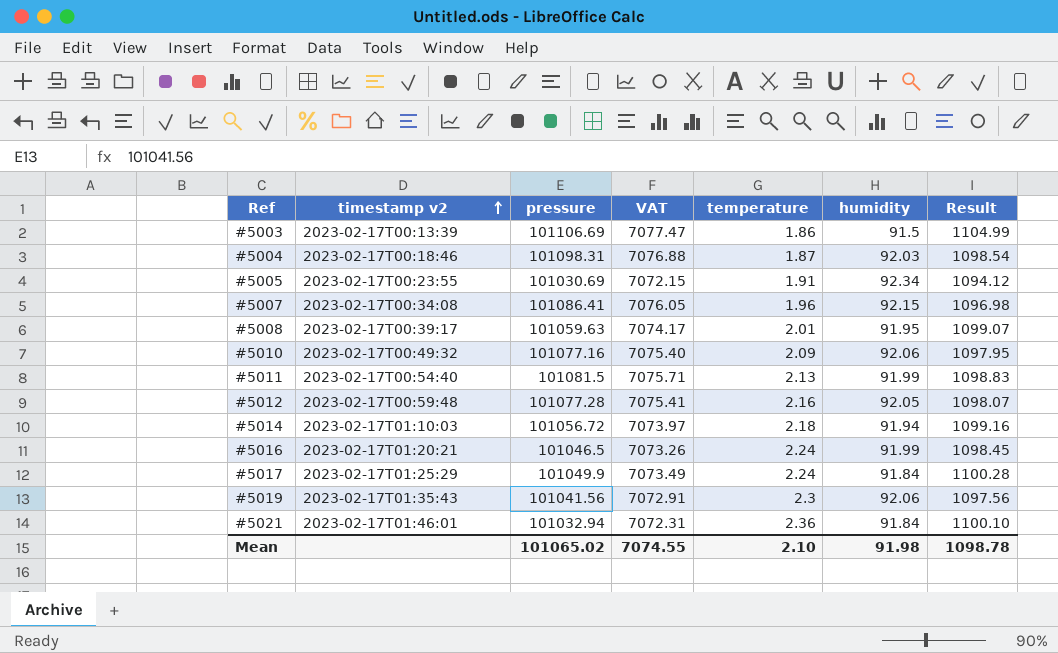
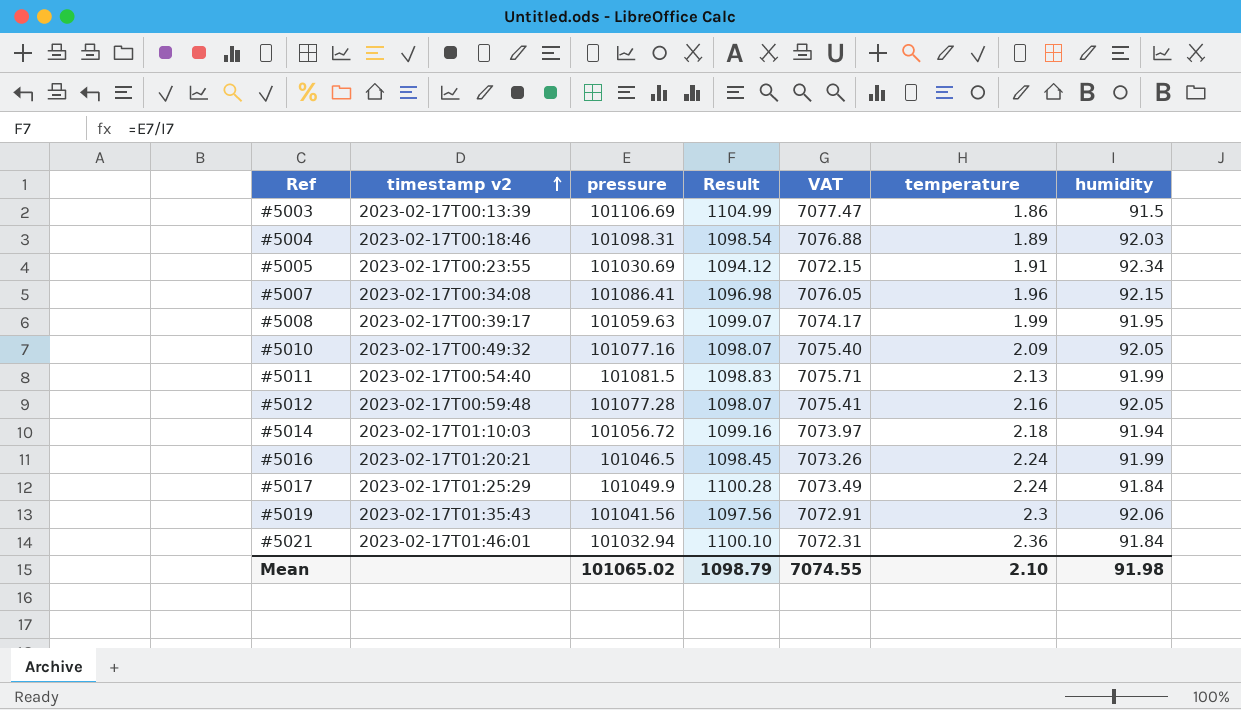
column Result | position: 7 -> 4
#5004 | temperature: 1.87 -> 1.89
#5008 | temperature: 2.01 -> 1.99
#5010 | Result: 1097.95 -> 1098.07
#5010 | humidity: 92.06 -> 92.05
Mean | Result: 1098.78 -> 1098.79

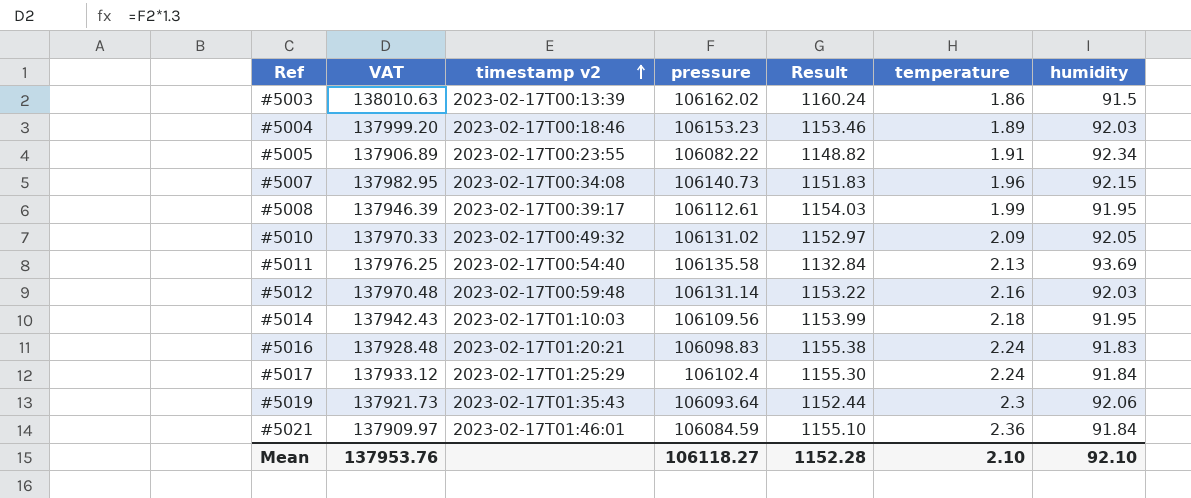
column VAT | formula: [pressure] * 0.07 -> [pressure] * 1.3
column VAT | position: 5 -> 2
#5003 | pressure: 101106.69 -> 106162.02
#5003 | Result: 1104.99 -> 1160.24
#5004 | pressure: 101098.31 -> 106153.23
#5004 | Result: 1098.54 -> 1153.46
#5005 | pressure: 101030.69 -> 106082.22
#5005 | Result: 1094.12 -> 1148.82
#5007 | pressure: 101086.41 -> 106140.73
#5007 | Result: 1096.98 -> 1151.83
#5008 | pressure: 101059.63 -> 106112.61
#5008 | Result: 1099.07 -> 1154.03
#5010 | pressure: 101077.16 -> 106131.02
#5010 | Result: 1098.07 -> 1152.97
#5011 | pressure: 101081.5 -> 106135.58
#5011 | Result: 1098.83 -> 1132.84
#5011 | humidity: 91.99 -> 93.69
#5012 | pressure: 101077.28 -> 106131.14
#5012 | Result: 1098.07 -> 1153.22
#5012 | humidity: 92.05 -> 92.03
#5014 | pressure: 101056.72 -> 106109.56
#5014 | Result: 1099.16 -> 1153.99
#5014 | humidity: 91.94 -> 91.95
#5016 | pressure: 101046.5 -> 106098.83
#5016 | Result: 1098.45 -> 1155.38
#5016 | humidity: 91.99 -> 91.83
#5017 | pressure: 101049.9 -> 106102.4
#5017 | Result: 1100.28 -> 1155.30
#5019 | pressure: 101041.56 -> 106093.64
#5019 | Result: 1097.56 -> 1152.44
#5021 | pressure: 101032.94 -> 106084.59
#5021 | Result: 1100.10 -> 1155.10
Mean | VAT: 7074.55 -> 137953.76
Mean | pressure: 101065.02 -> 106118.27
Mean | Result: 1098.79 -> 1152.28
Mean | humidity: 91.98 -> 92.10

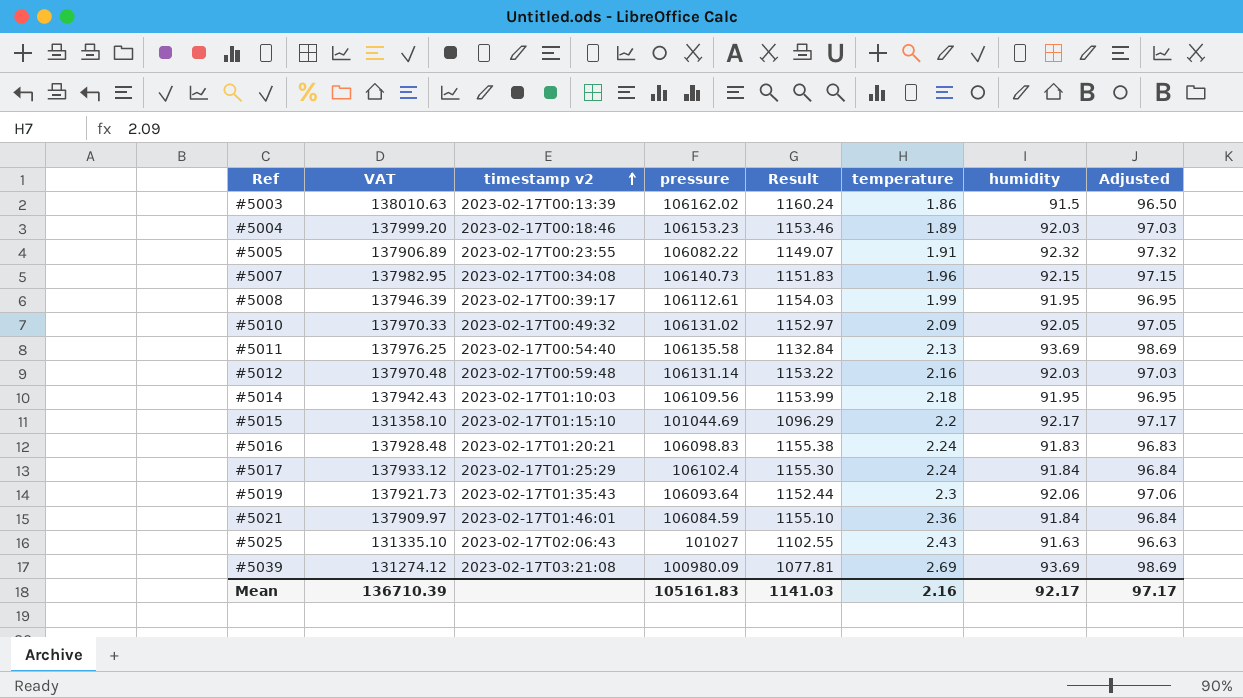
column Adjusted | formula: none -> [humidity] + 5
#5005 | Result: 1148.82 -> 1149.07
#5005 | humidity: 92.34 -> 92.32
row #5015: none -> 131358.10 | 2023-02-17T01:15:10 | 101044.69 | 1096.29 | 2.2 | 92.17 | 97.17
row #5025: none -> 131335.10 | 2023-02-17T02:06:43 | 101027 | 1102.55 | 2.43 | 91.63 | 96.63
row #5039: none -> 131274.12 | 2023-02-17T03:21:08 | 100980.09 | 1077.81 | 2.69 | 93.69 | 98.69
Mean | VAT: 137953.76 -> 136710.39
Mean | pressure: 106118.27 -> 105161.83
Mean | Result: 1152.28 -> 1141.03
Mean | temperature: 2.10 -> 2.16
Mean | humidity: 92.10 -> 92.17

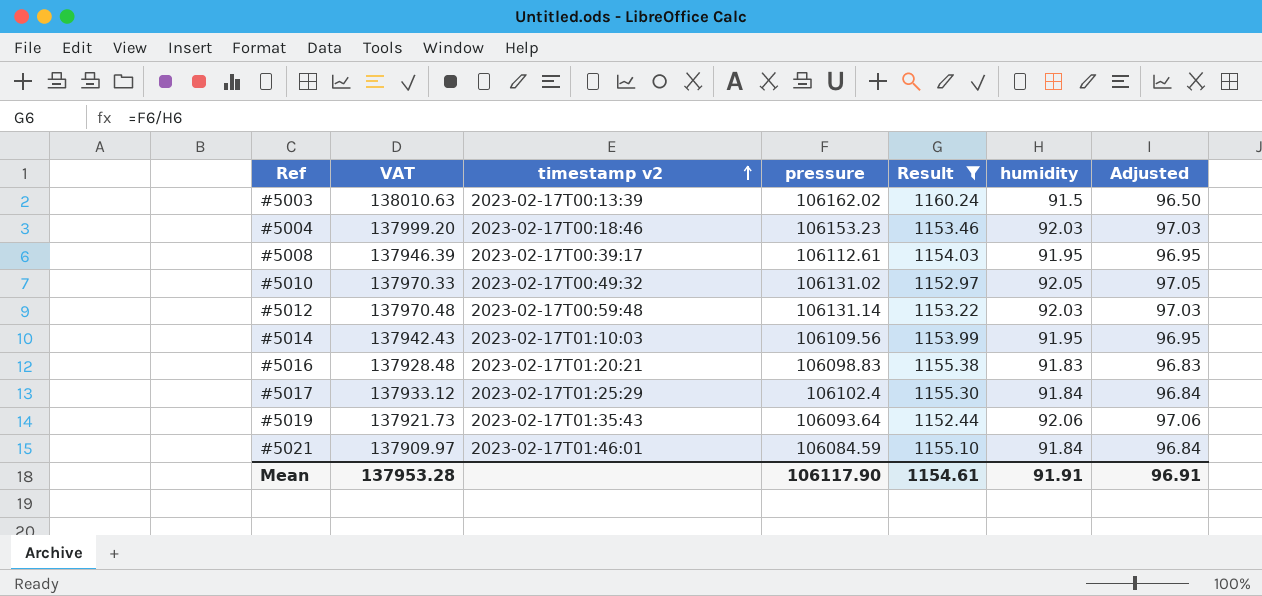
filter: none -> Result >= 1152.44
column temperature | position: 6 -> none
Mean | VAT: 136710.39 -> 137953.28
Mean | pressure: 105161.83 -> 106117.90
Mean | Result: 1141.03 -> 1154.61
Mean | humidity: 92.17 -> 91.91
Mean | Adjusted: 97.17 -> 96.91

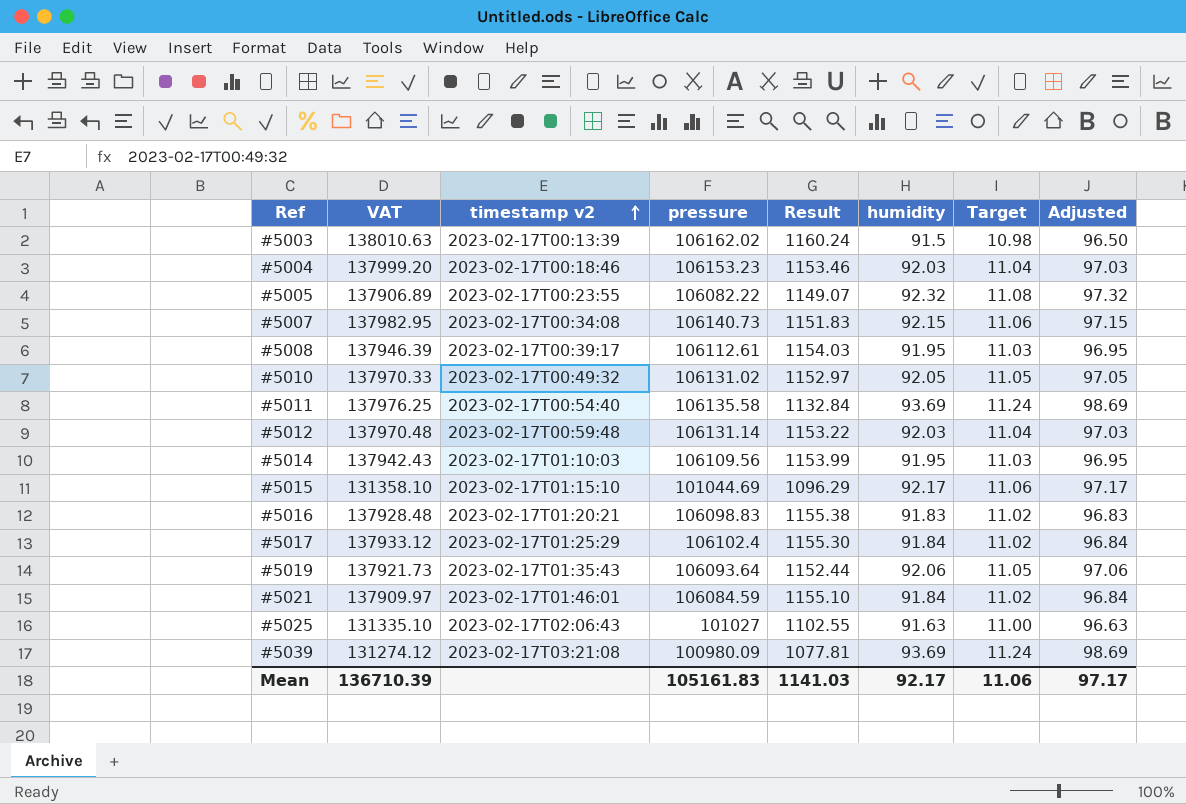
filter: Result >= 1152.44 -> none
column Target | formula: none -> [humidity] * 0.12
Mean | VAT: 137953.28 -> 136710.39
Mean | pressure: 106117.90 -> 105161.83
Mean | Result: 1154.61 -> 1141.03
Mean | humidity: 91.91 -> 92.17
Mean | Adjusted: 96.91 -> 97.17

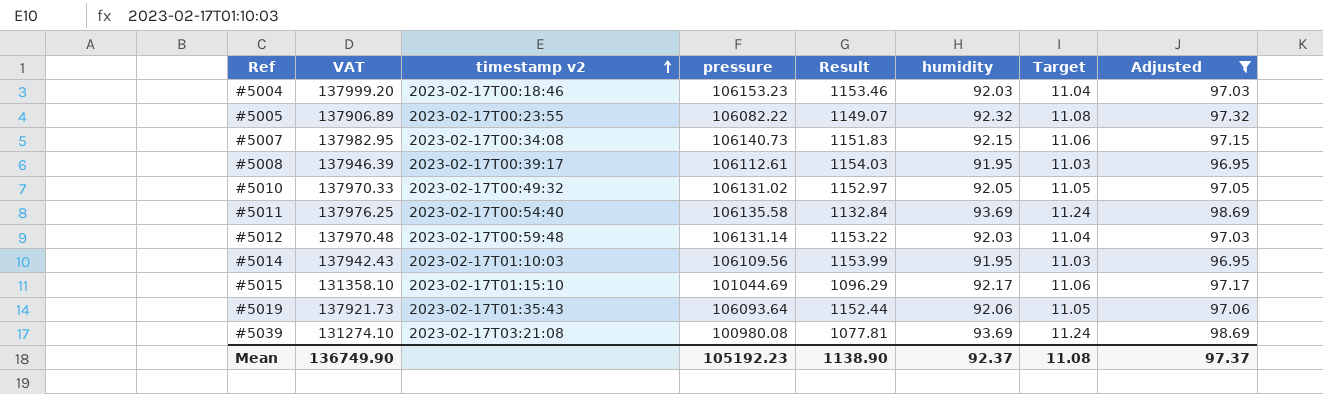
filter: none -> Adjusted >= 96.95
#5039 | VAT: 131274.12 -> 131274.10
#5039 | pressure: 100980.09 -> 100980.08
Mean | VAT: 136710.39 -> 136749.90
Mean | pressure: 105161.83 -> 105192.23
Mean | Result: 1141.03 -> 1138.90
Mean | humidity: 92.17 -> 92.37
Mean | Target: 11.06 -> 11.08
Mean | Adjusted: 97.17 -> 97.37

